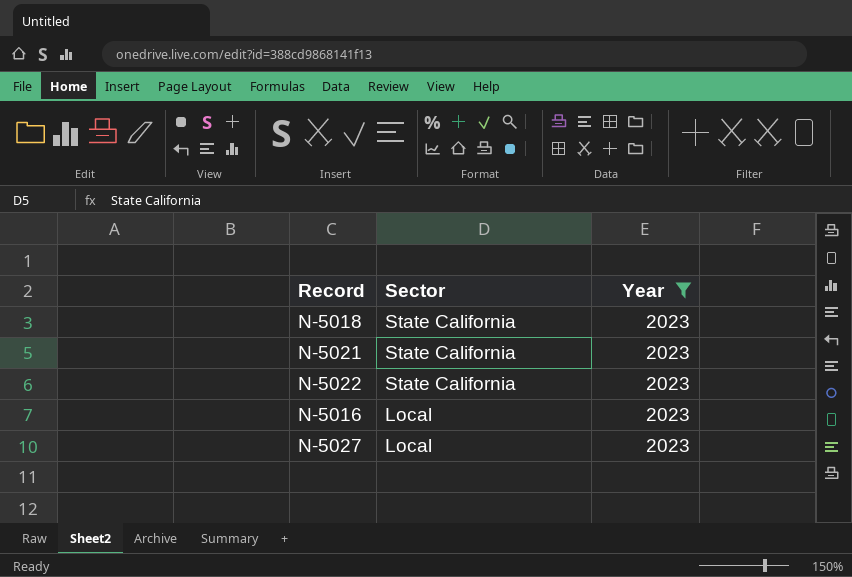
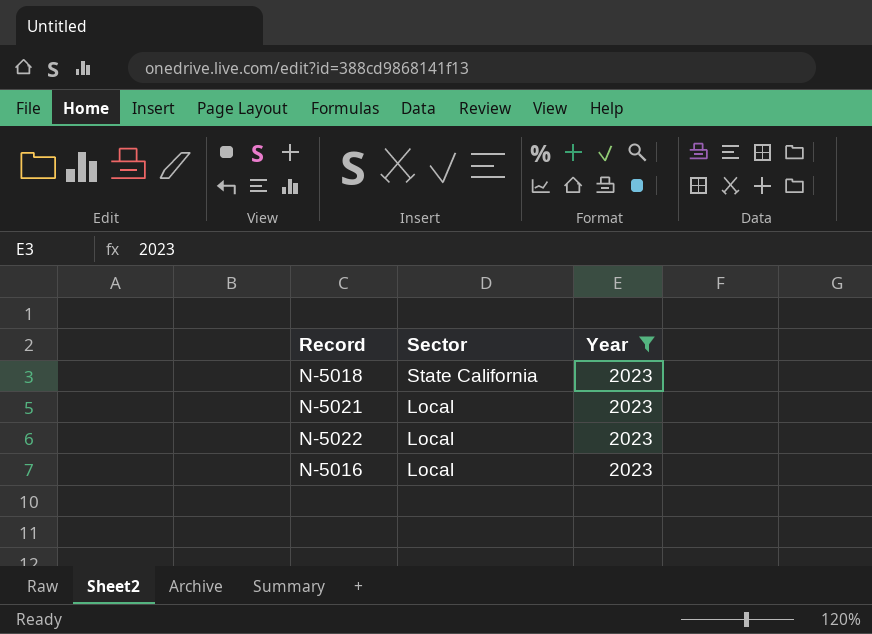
row N-5027: Local | 2023 -> none
N-5021 | Sector: State California -> Local
N-5022 | Sector: State California -> Local

